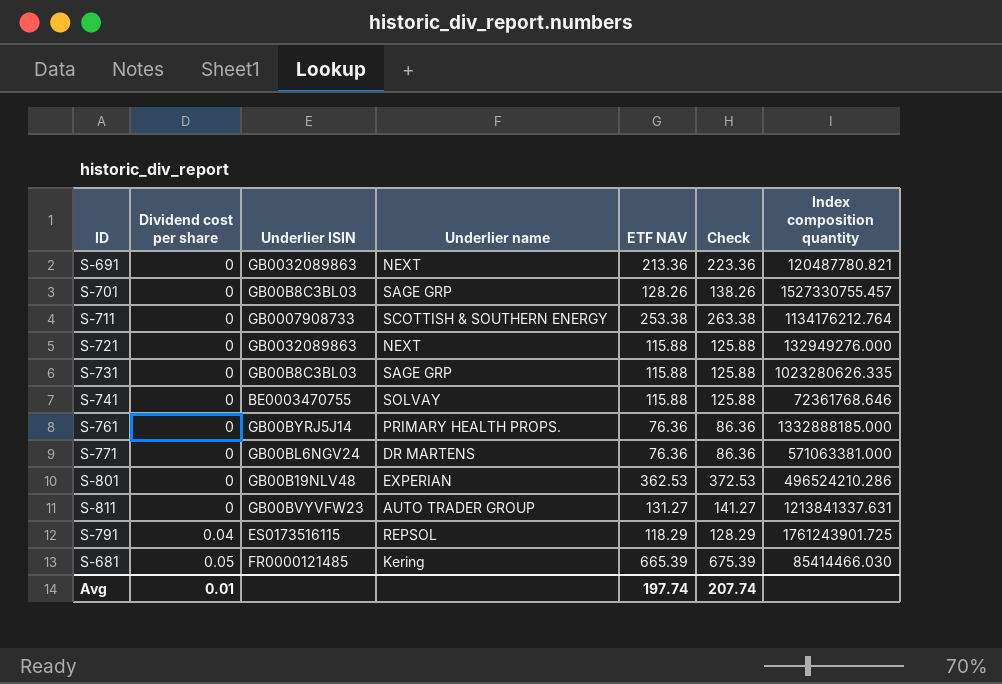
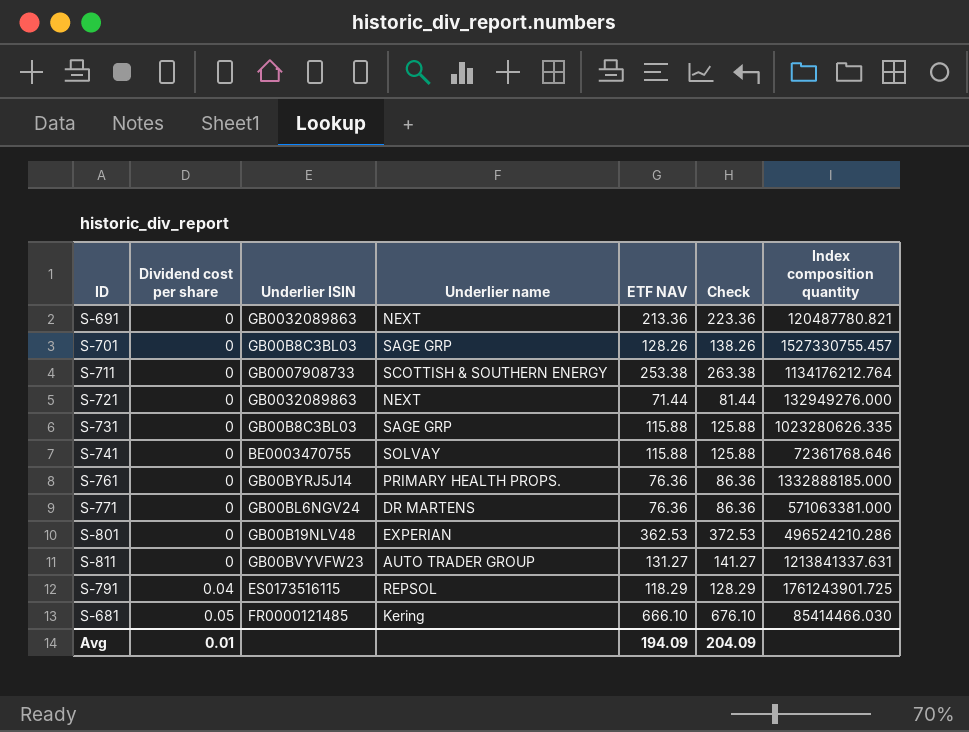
S-721 | ETF NAV: 115.88 -> 71.44
S-721 | Check: 125.88 -> 81.44
S-681 | ETF NAV: 665.39 -> 666.10
S-681 | Check: 675.39 -> 676.10
Avg | ETF NAV: 197.74 -> 194.09
Avg | Check: 207.74 -> 204.09

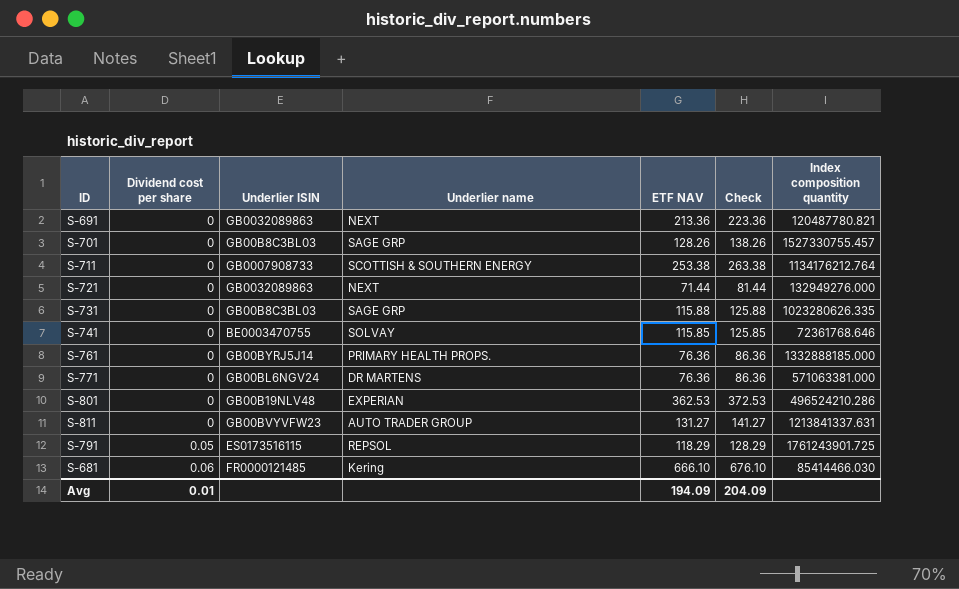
S-741 | ETF NAV: 115.88 -> 115.85
S-741 | Check: 125.88 -> 125.85
S-791 | Dividend cost per share: 0.04 -> 0.05
S-681 | Dividend cost per share: 0.05 -> 0.06

